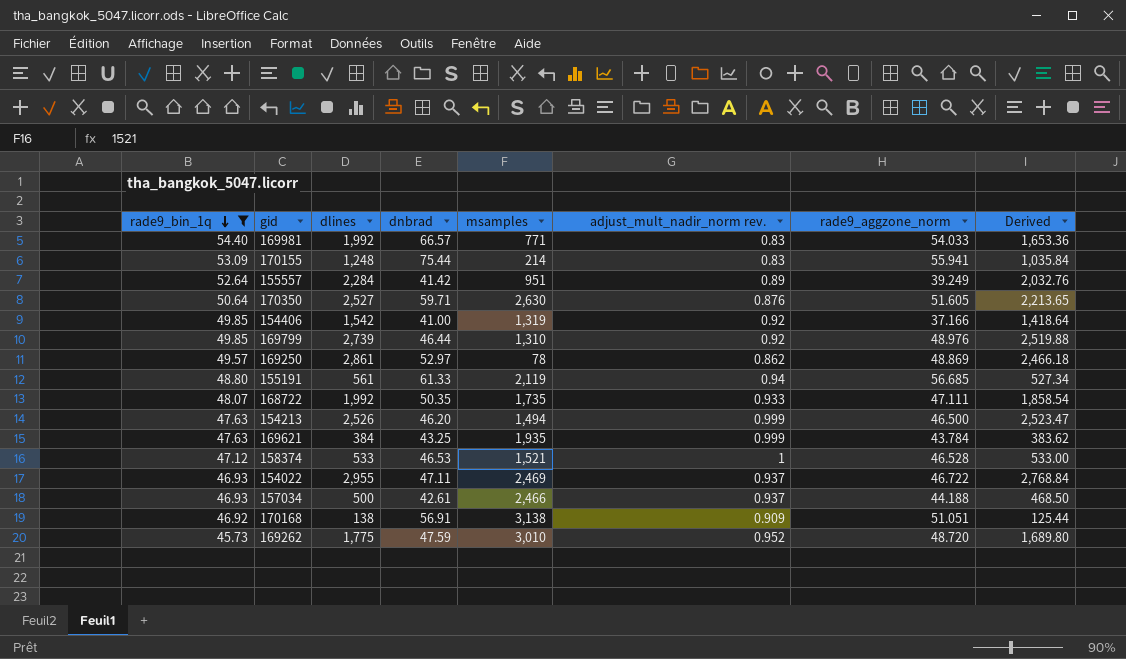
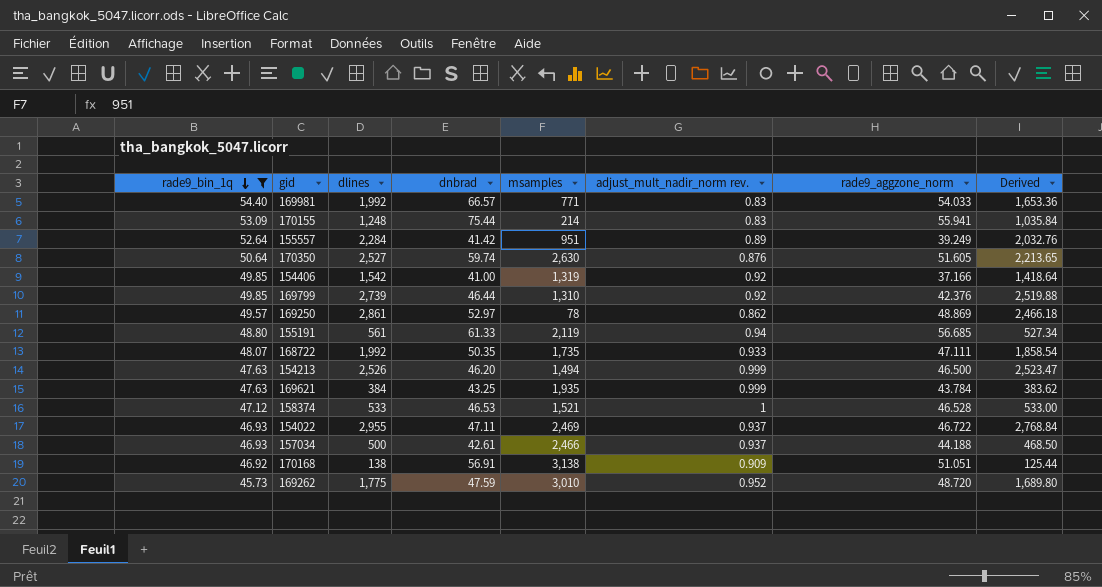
170350 | dnbrad: 59.71 -> 59.74
169799 | rade9_aggzone_norm: 48.976 -> 42.376

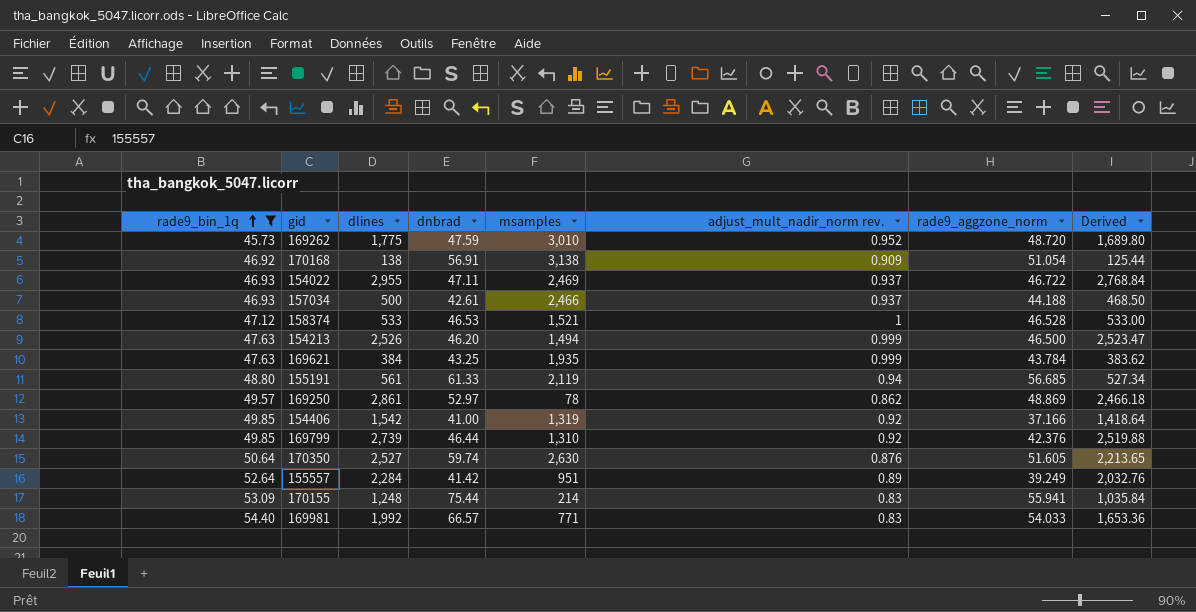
row order: rade9_bin_1q descending -> rade9_bin_1q ascending
row 168722: 48.07 | 1,992 | 50.35 | 1,735 | 0.933 | 47.111 | 1,858.54 -> none
170168 | rade9_aggzone_norm: 51.051 -> 51.054

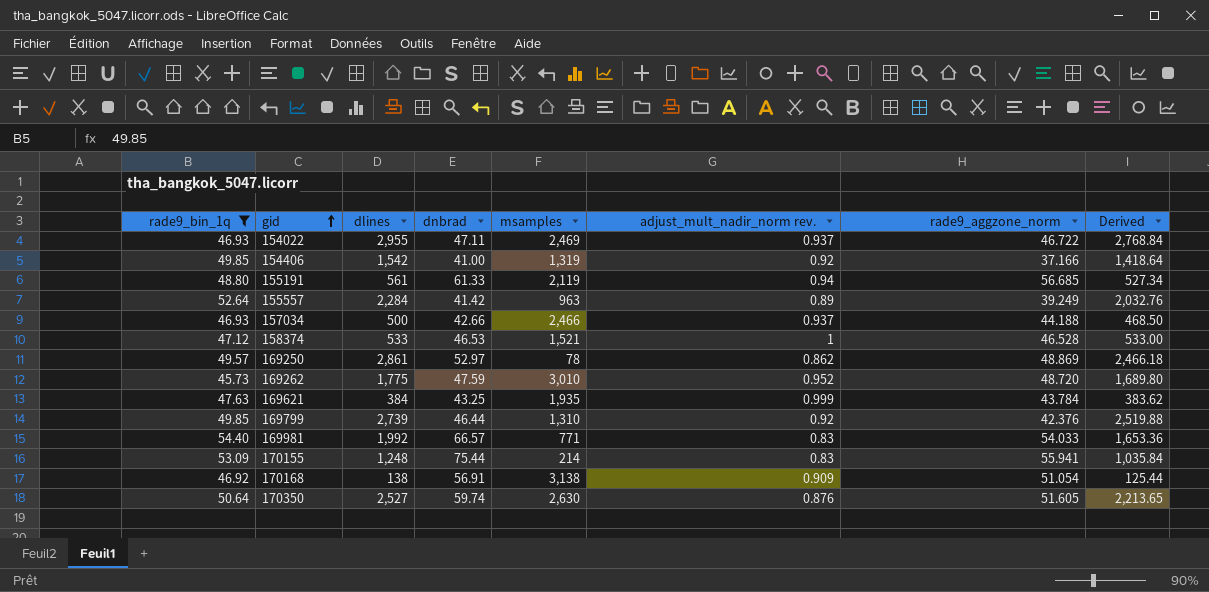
row order: rade9_bin_1q ascending -> gid ascending
row 154213: 47.63 | 2,526 | 46.20 | 1,494 | 0.999 | 46.500 | 2,523.47 -> none
155557 | msamples: 951 -> 963
157034 | dnbrad: 42.61 -> 42.66

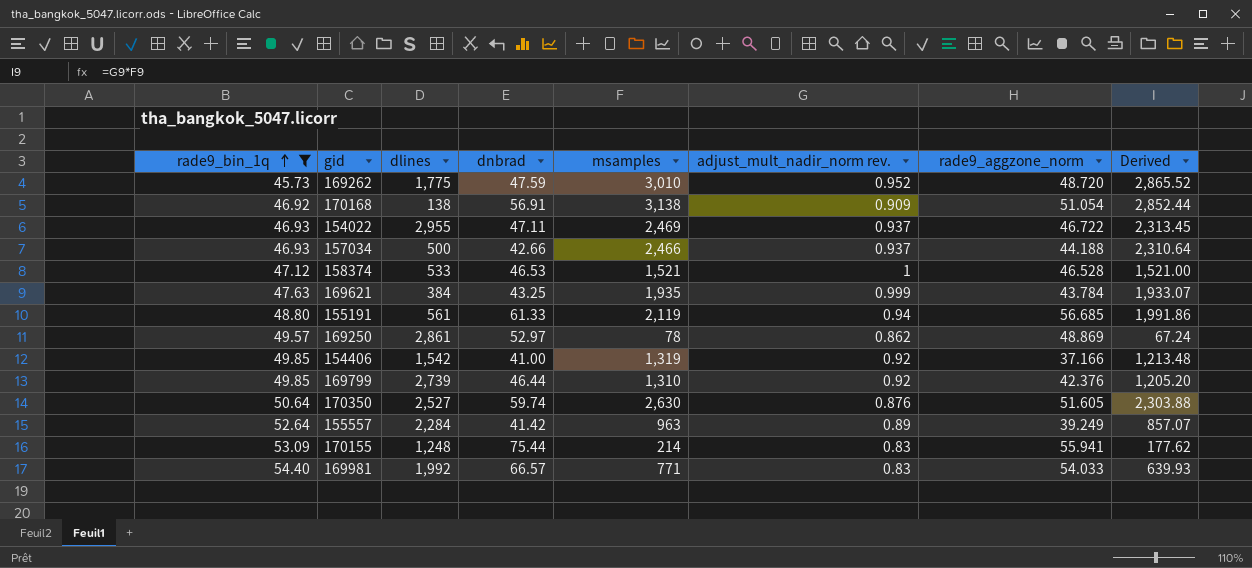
row order: gid ascending -> rade9_bin_1q ascending
column Derived | formula: [dlines] * [adjust_mult_nadir_norm rev.] -> [msamples] * [adjust_mult_nadir_norm rev.]

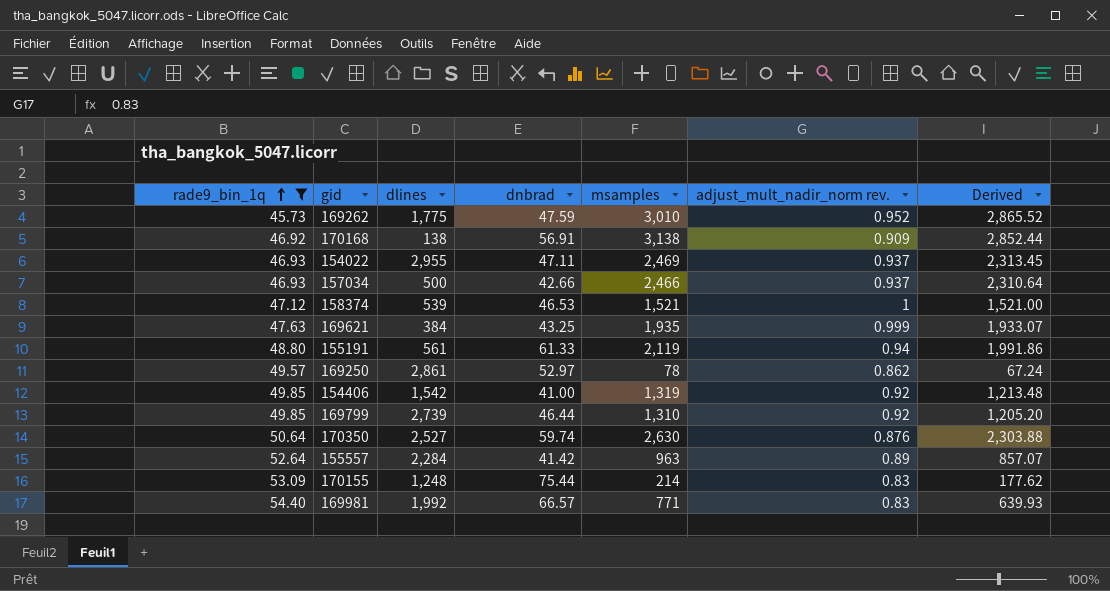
column rade9_aggzone_norm | position: 7 -> none
158374 | dlines: 533 -> 539

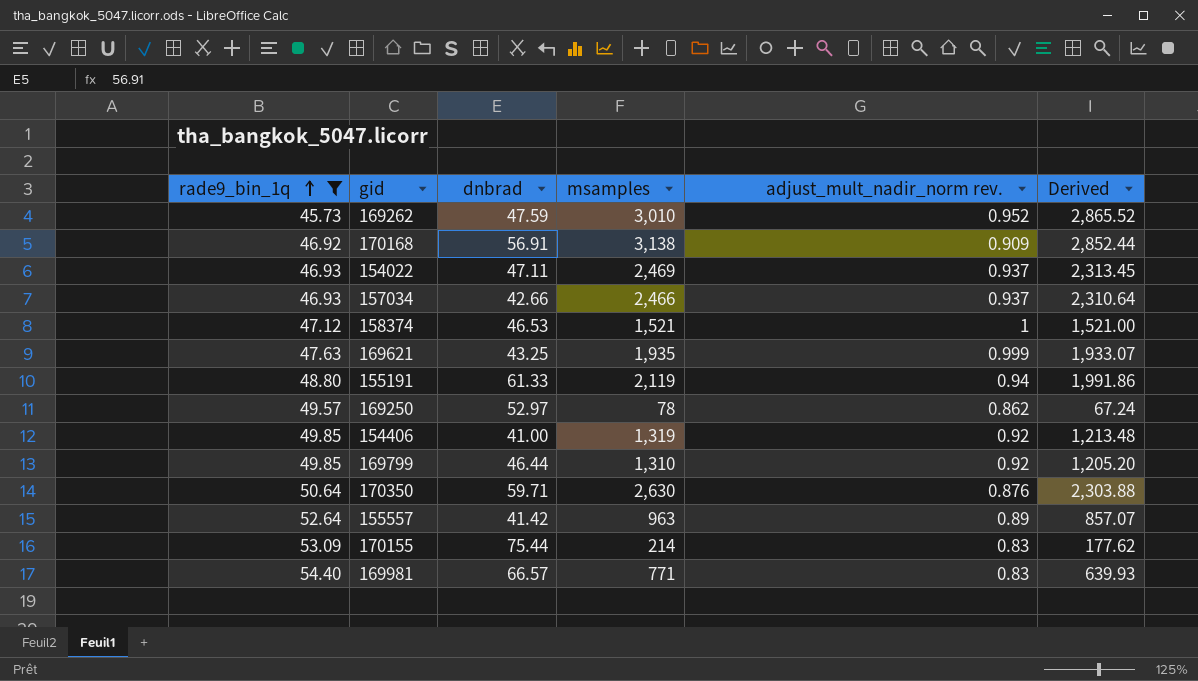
column dlines | position: 3 -> none
170350 | dnbrad: 59.74 -> 59.71

